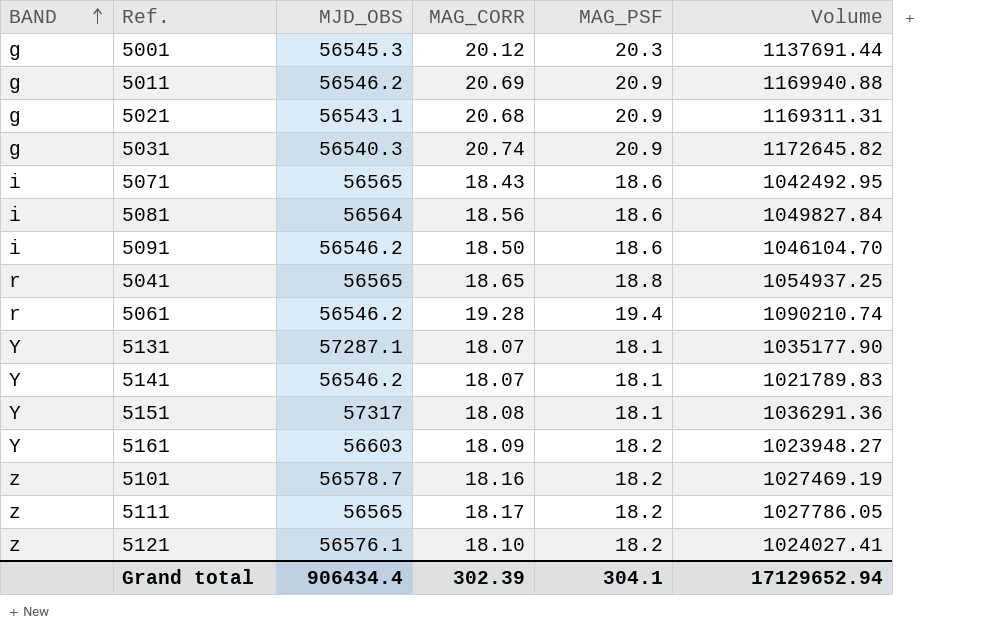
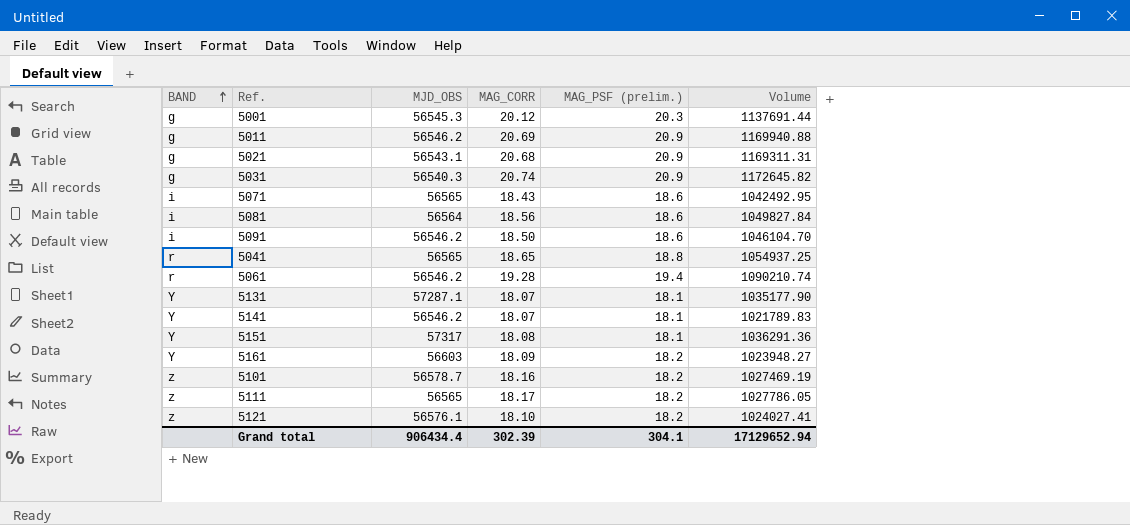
column name: MAG_PSF -> MAG_PSF (prelim.)

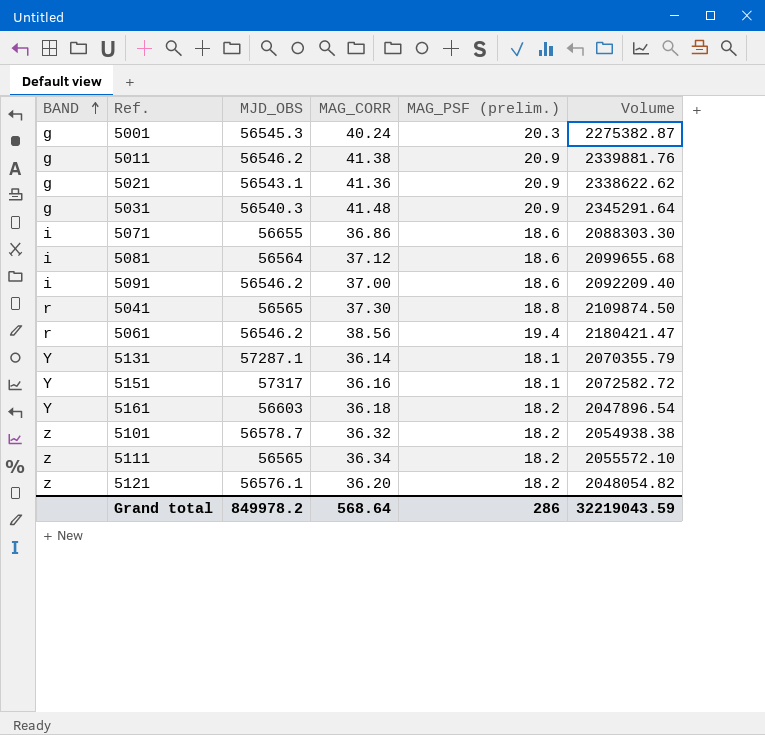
row 5141: Y | 56546.2 | 18.07 | 18.1 | 1021789.83 -> none
5001 | MAG_CORR: 20.12 -> 40.24
5001 | Volume: 1137691.44 -> 2275382.87
5011 | MAG_CORR: 20.69 -> 41.38
5011 | Volume: 1169940.88 -> 2339881.76
5021 | MAG_CORR: 20.68 -> 41.36
5021 | Volume: 1169311.31 -> 2338622.62
5031 | MAG_CORR: 20.74 -> 41.48
5031 | Volume: 1172645.82 -> 2345291.64
5071 | MJD_OBS: 56565 -> 56655
5071 | MAG_CORR: 18.43 -> 36.86
5071 | Volume: 1042492.95 -> 2088303.30
5081 | MAG_CORR: 18.56 -> 37.12
5081 | Volume: 1049827.84 -> 2099655.68
5091 | MAG_CORR: 18.50 -> 37.00
5091 | Volume: 1046104.70 -> 2092209.40
5041 | MAG_CORR: 18.65 -> 37.30
5041 | Volume: 1054937.25 -> 2109874.50
5061 | MAG_CORR: 19.28 -> 38.56
5061 | Volume: 1090210.74 -> 2180421.47
5131 | MAG_CORR: 18.07 -> 36.14
5131 | Volume: 1035177.90 -> 2070355.79
5151 | MAG_CORR: 18.08 -> 36.16
5151 | Volume: 1036291.36 -> 2072582.72
5161 | MAG_CORR: 18.09 -> 36.18
5161 | Volume: 1023948.27 -> 2047896.54
5101 | MAG_CORR: 18.16 -> 36.32
5101 | Volume: 1027469.19 -> 2054938.38
5111 | MAG_CORR: 18.17 -> 36.34
5111 | Volume: 1027786.05 -> 2055572.10
5121 | MAG_CORR: 18.10 -> 36.20
5121 | Volume: 1024027.41 -> 2048054.82
Grand total | MJD_OBS: 906434.4 -> 849978.2
Grand total | MAG_CORR: 302.39 -> 568.64
Grand total | MAG_PSF (prelim.): 304.1 -> 286
Grand total | Volume: 17129652.94 -> 32219043.59

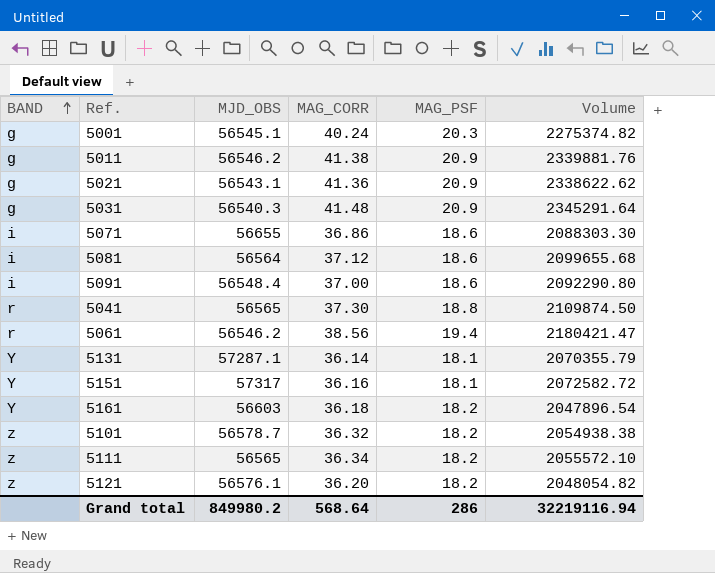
column name: MAG_PSF (prelim.) -> MAG_PSF
5001 | MJD_OBS: 56545.3 -> 56545.1
5001 | Volume: 2275382.87 -> 2275374.82
5091 | MJD_OBS: 56546.2 -> 56548.4
5091 | Volume: 2092209.40 -> 2092290.80
Grand total | MJD_OBS: 849978.2 -> 849980.2
Grand total | Volume: 32219043.59 -> 32219116.94

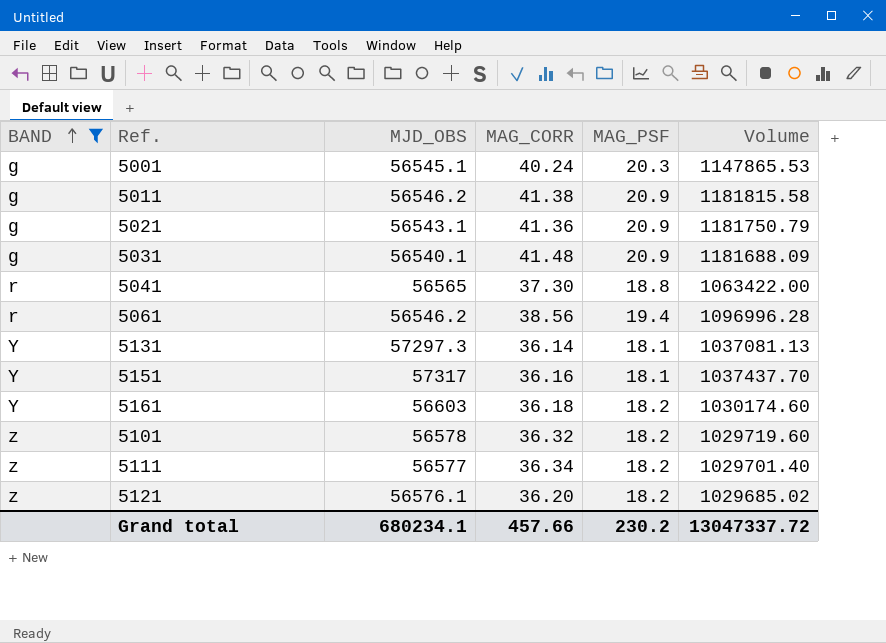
filter: none -> BAND != i
column Volume | formula: [MJD_OBS] * [MAG_CORR] -> [MJD_OBS] * [MAG_PSF]
5031 | MJD_OBS: 56540.3 -> 56540.1
5131 | MJD_OBS: 57287.1 -> 57297.3
5101 | MJD_OBS: 56578.7 -> 56578
5111 | MJD_OBS: 56565 -> 56577
Grand total | MJD_OBS: 849980.2 -> 680234.1
Grand total | MAG_CORR: 568.64 -> 457.66
Grand total | MAG_PSF: 286 -> 230.2
Grand total | Volume: 32219116.94 -> 13047337.72

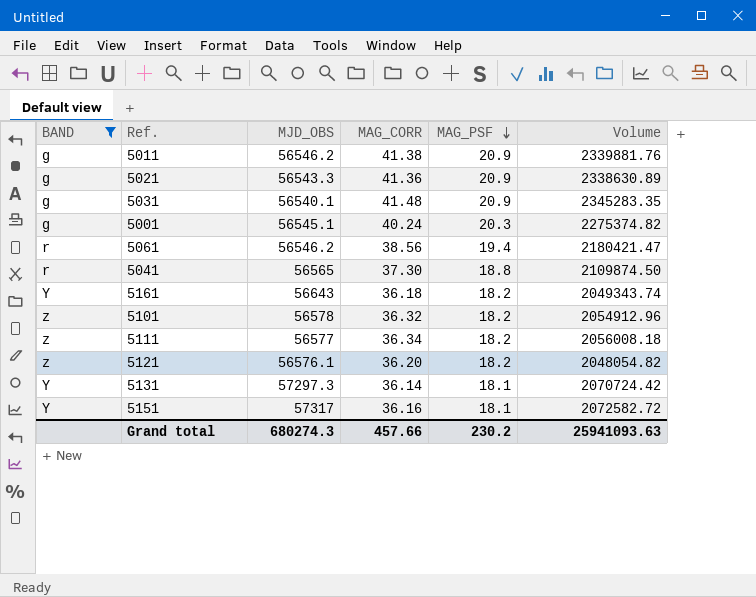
row order: BAND ascending -> MAG_PSF descending
column Volume | formula: [MJD_OBS] * [MAG_PSF] -> [MJD_OBS] * [MAG_CORR]
5021 | MJD_OBS: 56543.1 -> 56543.3
5161 | MJD_OBS: 56603 -> 56643
Grand total | MJD_OBS: 680234.1 -> 680274.3
Grand total | Volume: 13047337.72 -> 25941093.63

